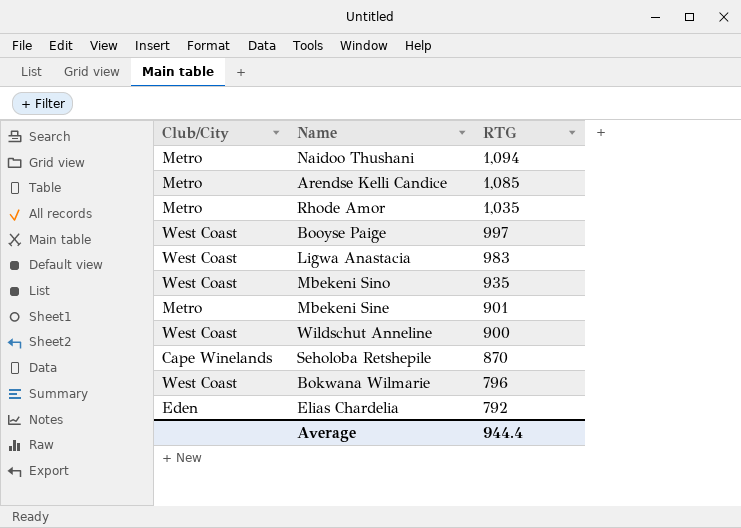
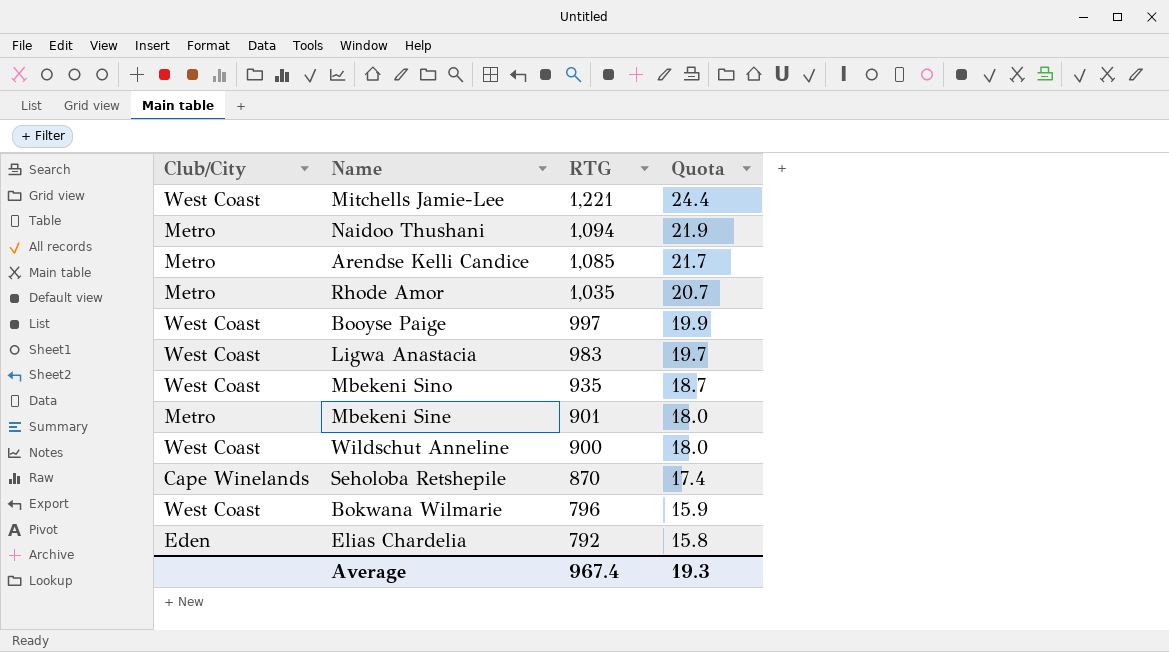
column Quota | formula: none -> [RTG] * 0.02
row Mitchells Jamie-Lee: none -> West Coast | 1,221 | 24.4
Average | RTG: 944.4 -> 967.4

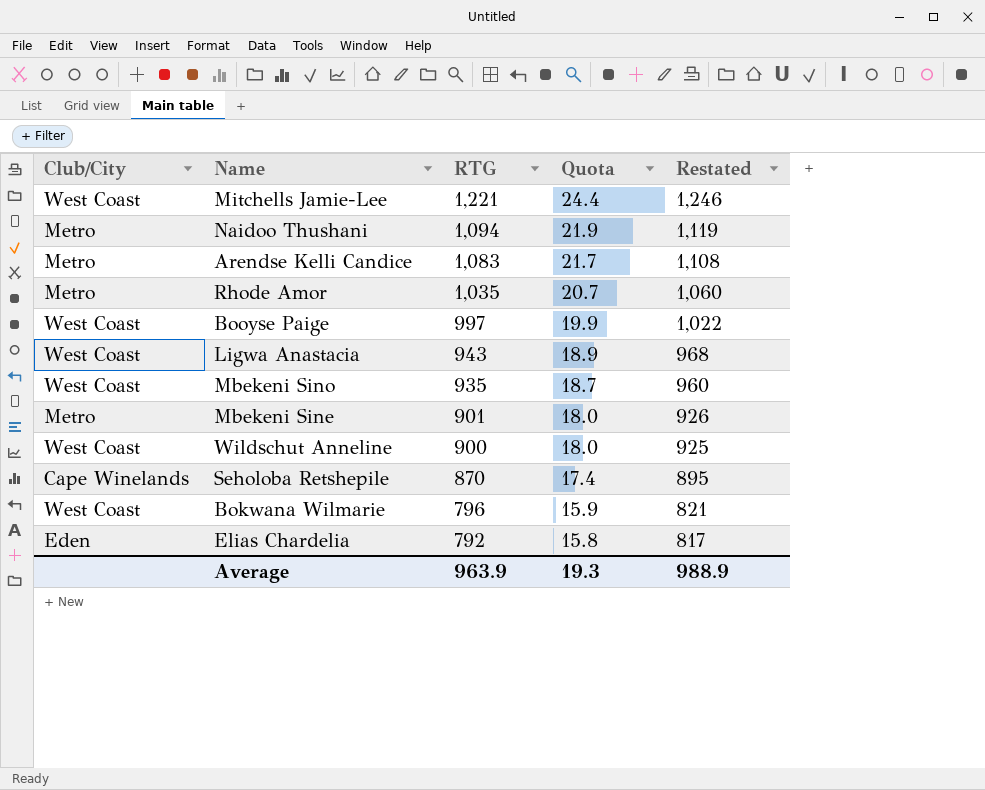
column Restated | formula: none -> [RTG] + 25
Arendse Kelli Candice | RTG: 1,085 -> 1,083
Ligwa Anastacia | RTG: 983 -> 943
Ligwa Anastacia | Quota: 19.7 -> 18.9
Average | RTG: 967.4 -> 963.9

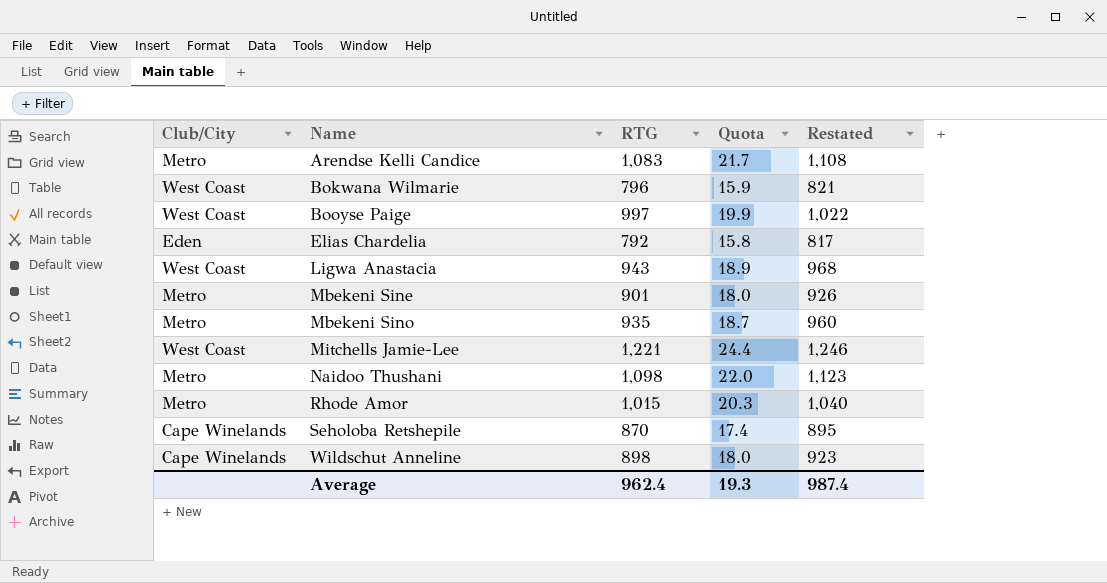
row order: RTG descending -> Name ascending
Mbekeni Sino | Club/City: West Coast -> Metro
Naidoo Thushani | RTG: 1,094 -> 1,098
Naidoo Thushani | Quota: 21.9 -> 22.0
Naidoo Thushani | Restated: 1,119 -> 1,123
Rhode Amor | RTG: 1,035 -> 1,015
Rhode Amor | Quota: 20.7 -> 20.3
Rhode Amor | Restated: 1,060 -> 1,040
Wildschut Anneline | Club/City: West Coast -> Cape Winelands
Wildschut Anneline | RTG: 900 -> 898
Wildschut Anneline | Restated: 925 -> 923
Average | RTG: 963.9 -> 962.4
Average | Restated: 988.9 -> 987.4

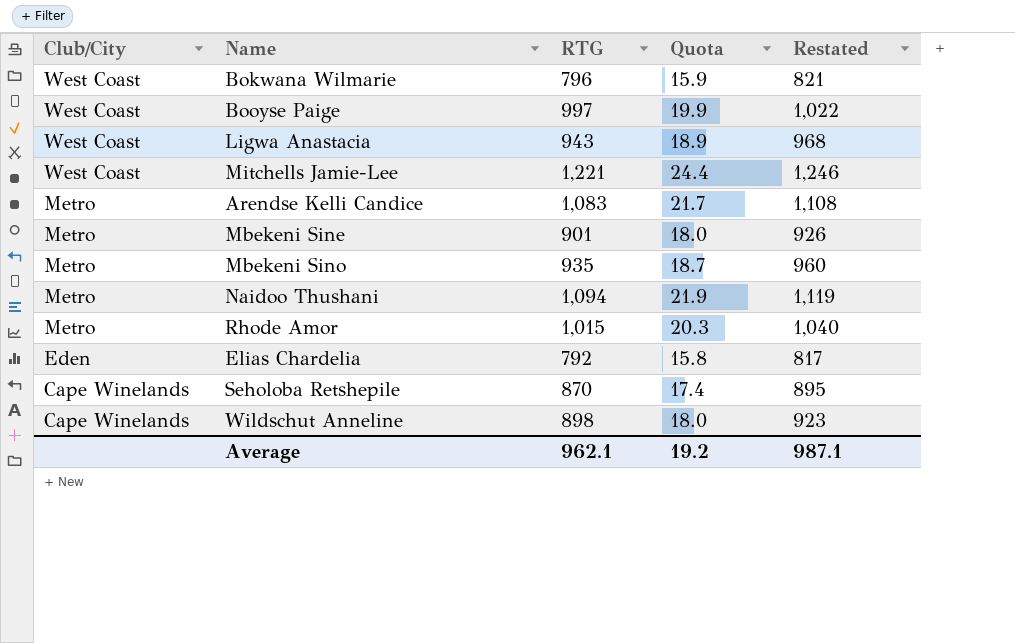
row order: Name ascending -> Club/City descending
Naidoo Thushani | RTG: 1,098 -> 1,094
Naidoo Thushani | Quota: 22.0 -> 21.9
Naidoo Thushani | Restated: 1,123 -> 1,119
Average | RTG: 962.4 -> 962.1
Average | Quota: 19.3 -> 19.2
Average | Restated: 987.4 -> 987.1

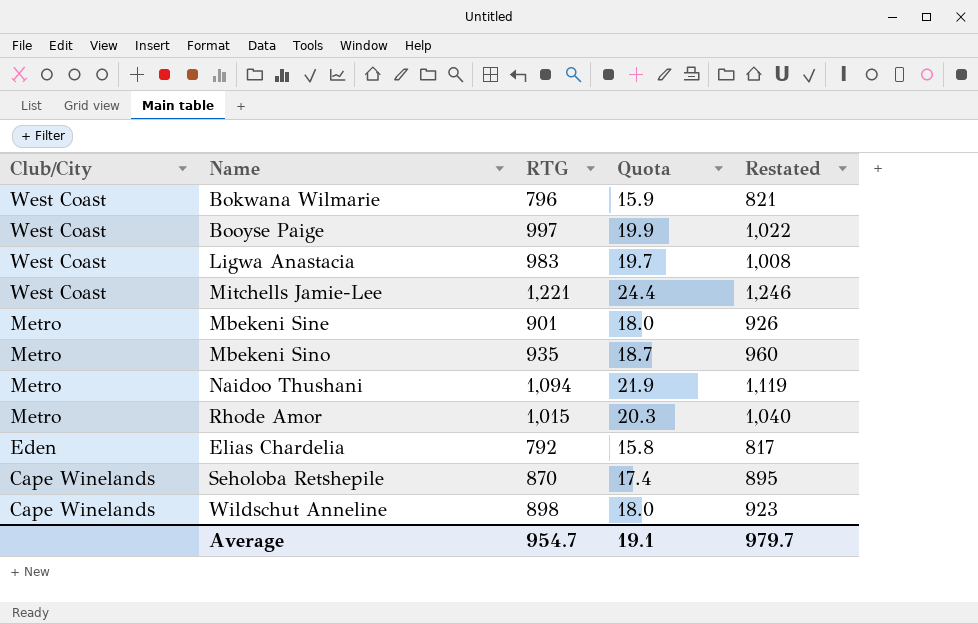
row Arendse Kelli Candice: Metro | 1,083 | 21.7 | 1,108 -> none
Ligwa Anastacia | RTG: 943 -> 983
Ligwa Anastacia | Quota: 18.9 -> 19.7
Ligwa Anastacia | Restated: 968 -> 1,008
Average | RTG: 962.1 -> 954.7
Average | Quota: 19.2 -> 19.1
Average | Restated: 987.1 -> 979.7

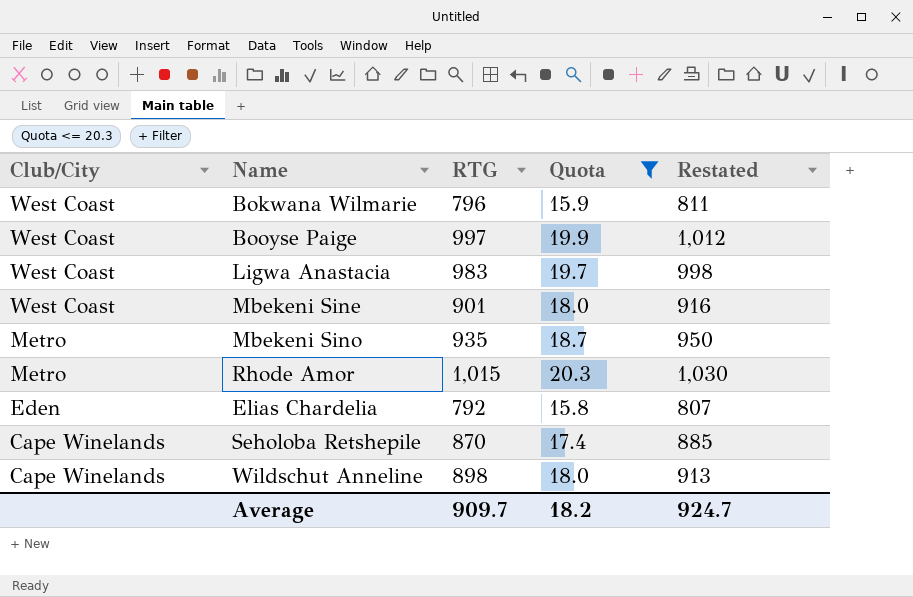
filter: none -> Quota <= 20.3
column Restated | formula: [RTG] + 25 -> [RTG] + 15
Mbekeni Sine | Club/City: Metro -> West Coast
Average | RTG: 954.7 -> 909.7
Average | Quota: 19.1 -> 18.2
Average | Restated: 979.7 -> 924.7

